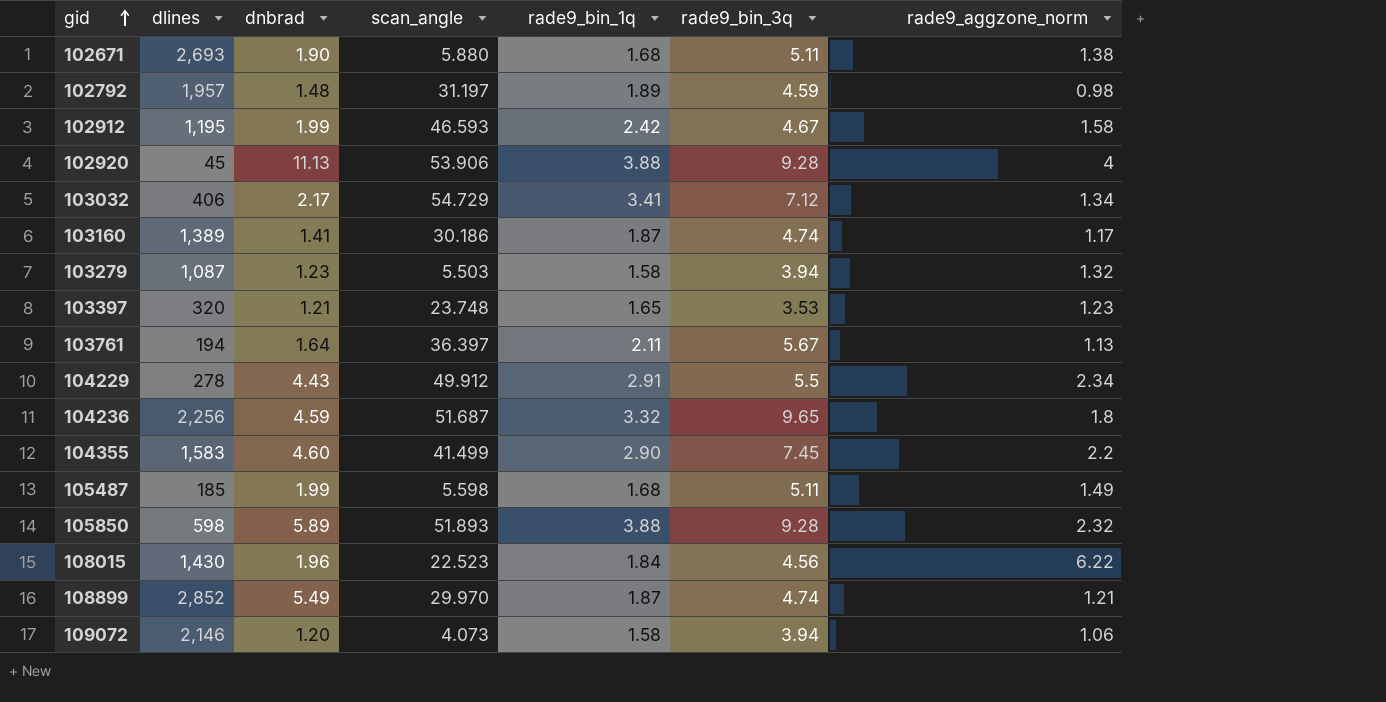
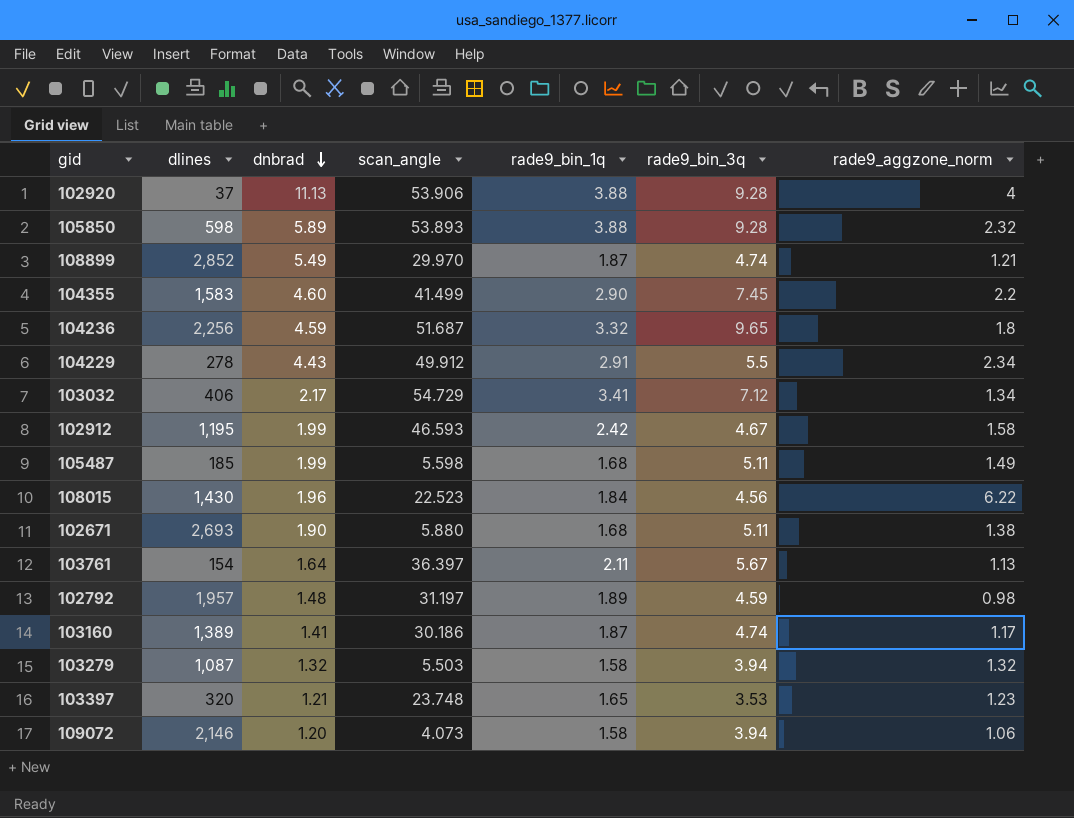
row order: gid ascending -> dnbrad descending
102920 | dlines: 45 -> 37
105850 | scan_angle: 51.893 -> 53.893
103761 | dlines: 194 -> 154
103279 | dnbrad: 1.23 -> 1.32

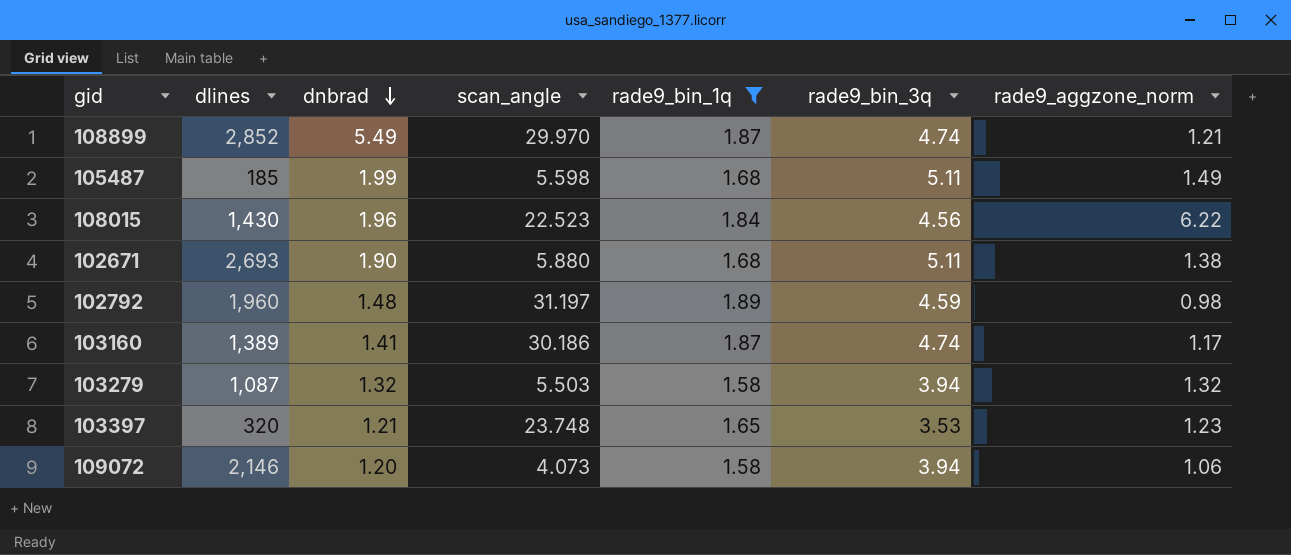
filter: none -> rade9_bin_1q <= 1.89
102792 | dlines: 1,957 -> 1,960

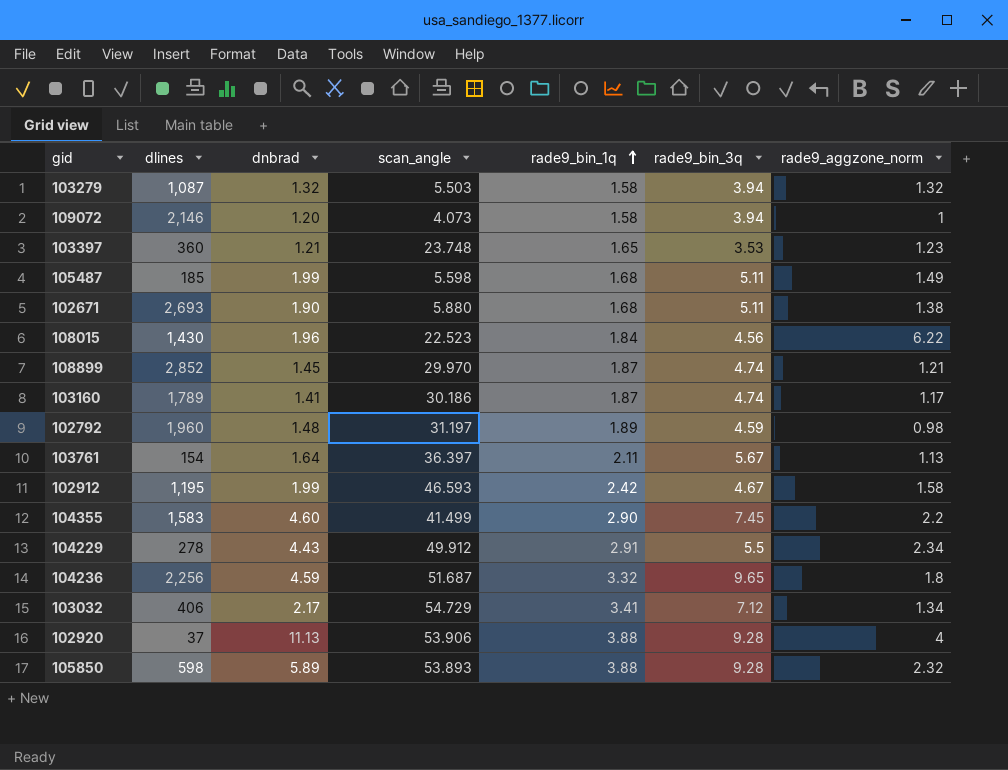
filter: rade9_bin_1q <= 1.89 -> none
row order: dnbrad descending -> rade9_bin_1q ascending
109072 | rade9_aggzone_norm: 1.06 -> 1
103397 | dlines: 320 -> 360
108899 | dnbrad: 5.49 -> 1.45
103160 | dlines: 1,389 -> 1,789

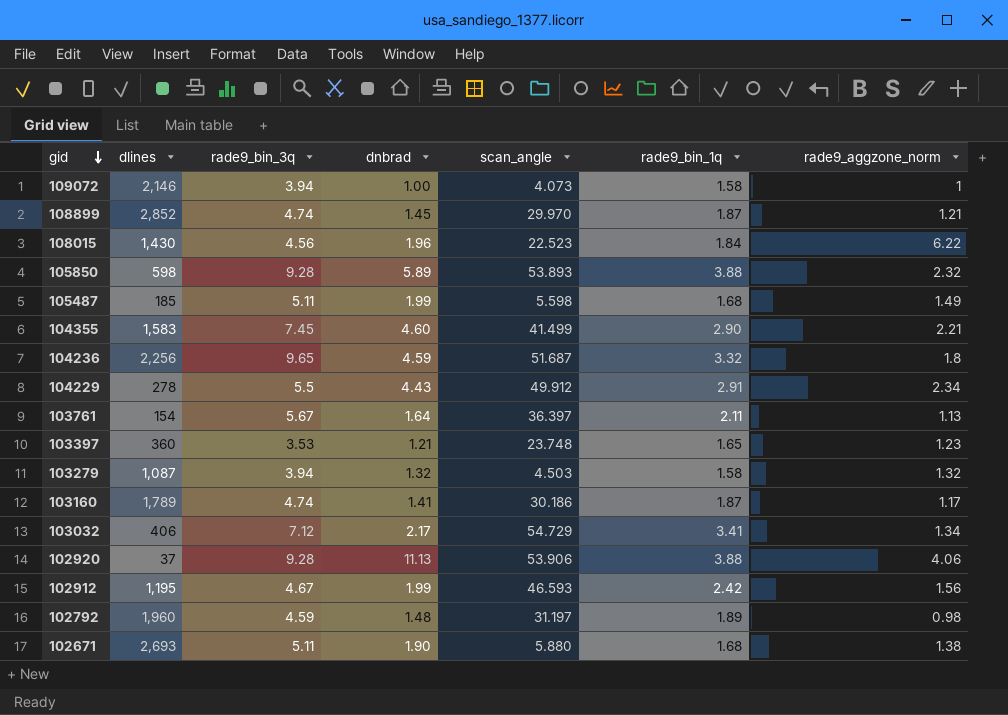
row order: rade9_bin_1q ascending -> gid descending
column rade9_bin_3q | position: 6 -> 3
109072 | dnbrad: 1.20 -> 1.00
104355 | rade9_aggzone_norm: 2.2 -> 2.21
103279 | scan_angle: 5.503 -> 4.503
102920 | rade9_aggzone_norm: 4 -> 4.06
102912 | rade9_aggzone_norm: 1.58 -> 1.56

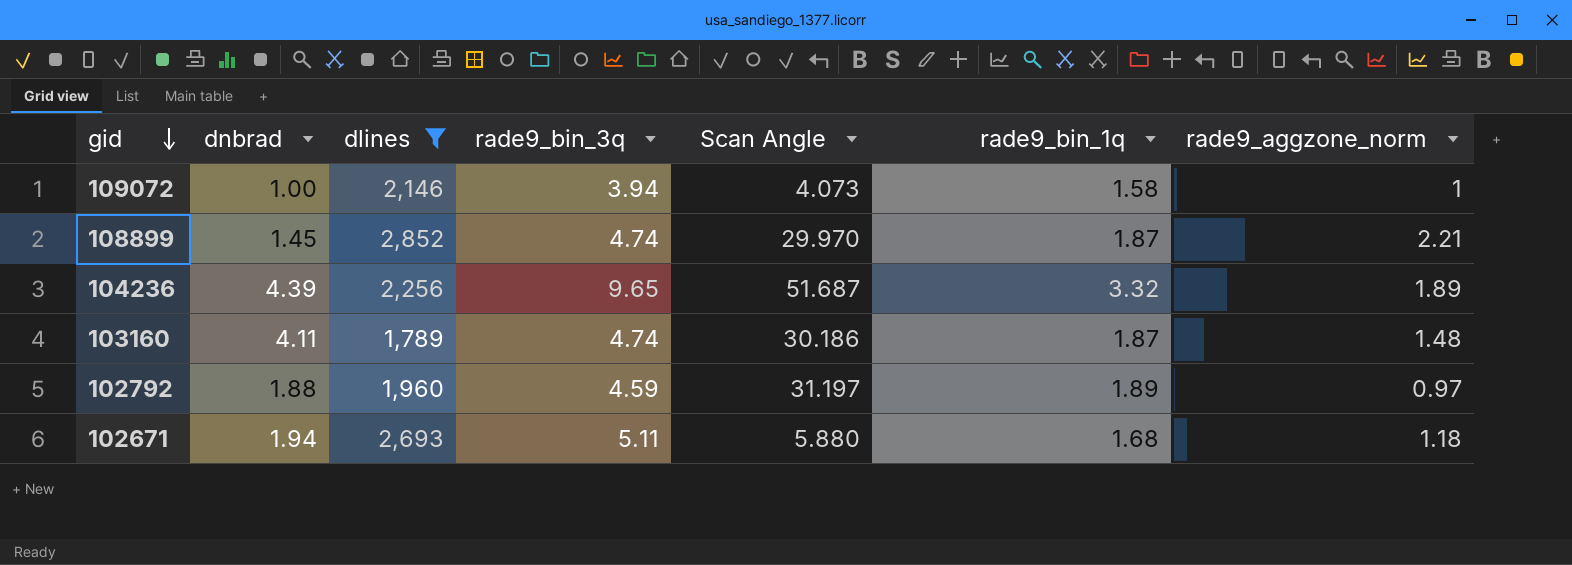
filter: none -> dlines >= 1,789
column dnbrad | position: 4 -> 2
column name: scan_angle -> Scan Angle
108899 | rade9_aggzone_norm: 1.21 -> 2.21
104236 | dnbrad: 4.59 -> 4.39
104236 | rade9_aggzone_norm: 1.8 -> 1.89
103160 | dnbrad: 1.41 -> 4.11
103160 | rade9_aggzone_norm: 1.17 -> 1.48
102792 | dnbrad: 1.48 -> 1.88
102792 | rade9_aggzone_norm: 0.98 -> 0.97
102671 | dnbrad: 1.90 -> 1.94
102671 | rade9_aggzone_norm: 1.38 -> 1.18

